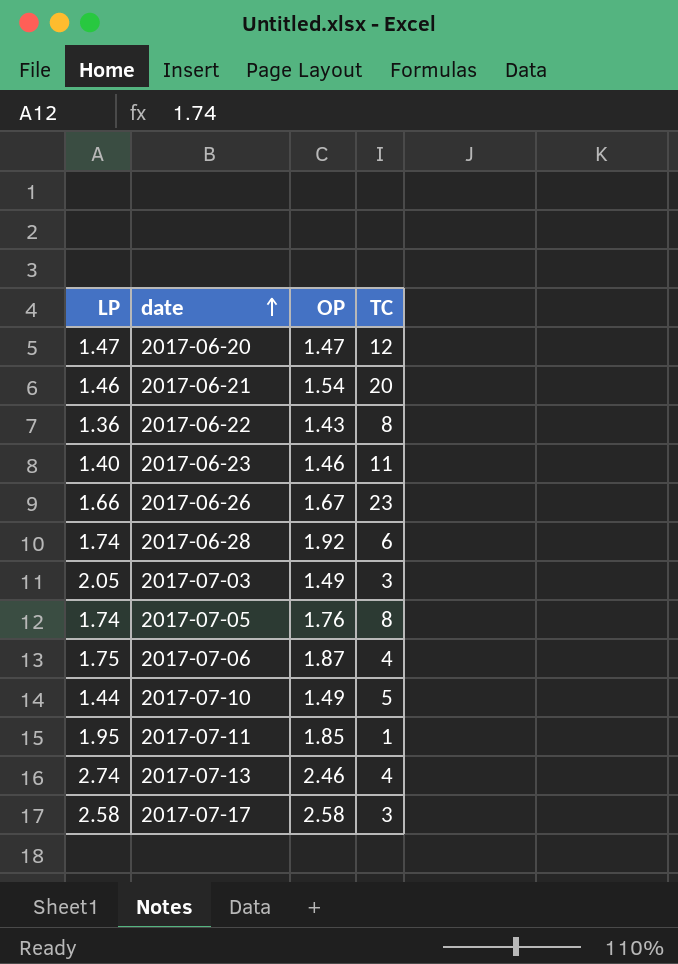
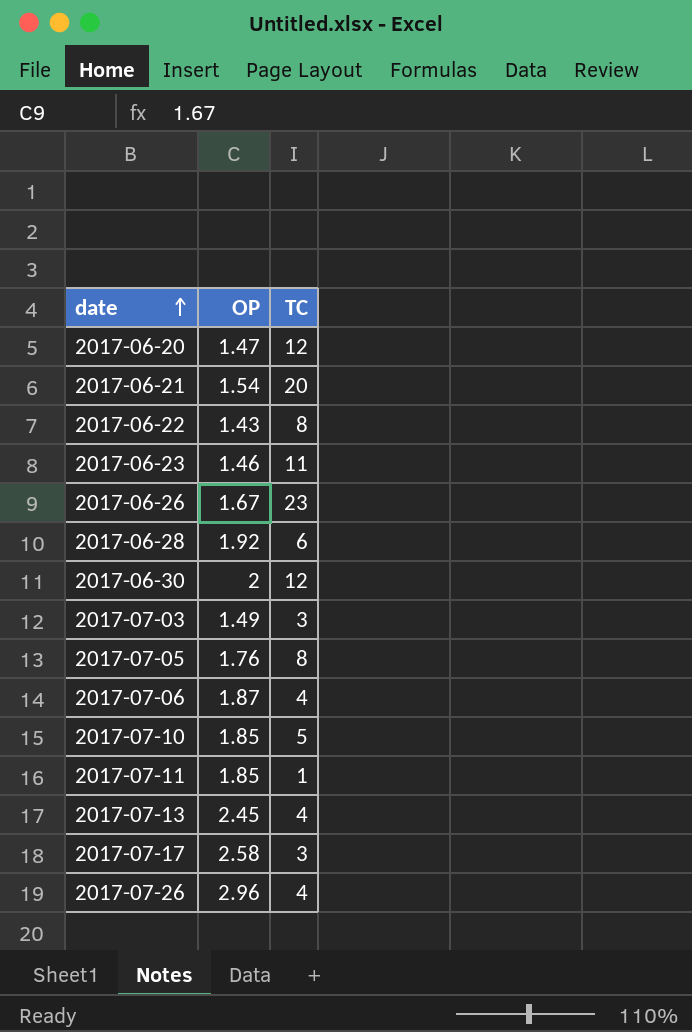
column LP | position: 1 -> none
row 2017-06-30: none -> 2 | 12
2017-07-10 | OP: 1.49 -> 1.85
2017-07-13 | OP: 2.46 -> 2.45
row 2017-07-26: none -> 2.96 | 4

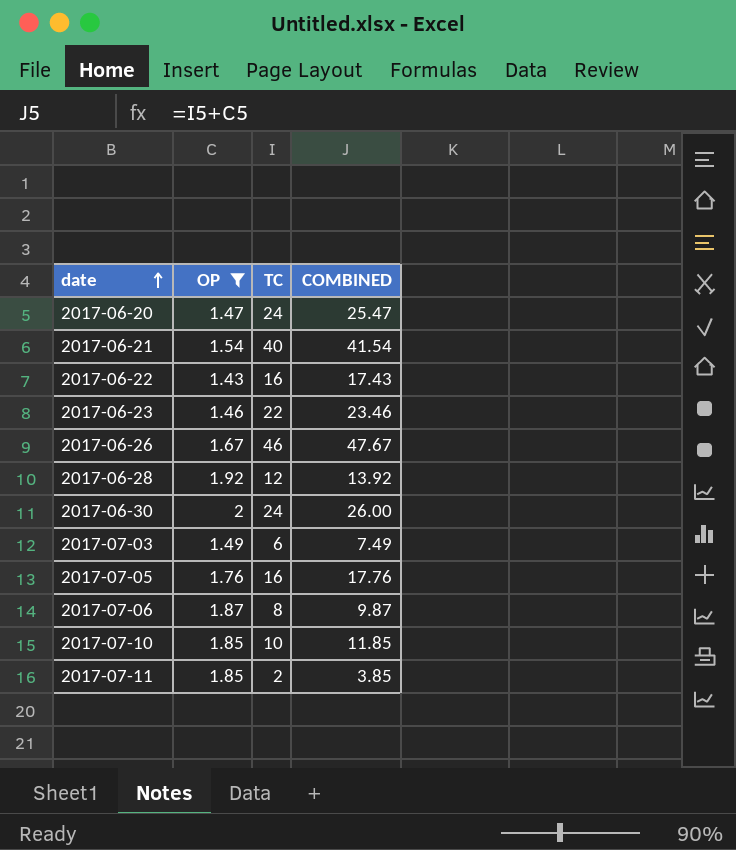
filter: none -> OP <= 2
column COMBINED | formula: none -> [OP] + [TC]
2017-06-20 | TC: 12 -> 24
2017-06-21 | TC: 20 -> 40
2017-06-22 | TC: 8 -> 16
2017-06-23 | TC: 11 -> 22
2017-06-26 | TC: 23 -> 46
2017-06-28 | TC: 6 -> 12
2017-06-30 | TC: 12 -> 24
2017-07-03 | TC: 3 -> 6
2017-07-05 | TC: 8 -> 16
2017-07-06 | TC: 4 -> 8
2017-07-10 | TC: 5 -> 10
2017-07-11 | TC: 1 -> 2

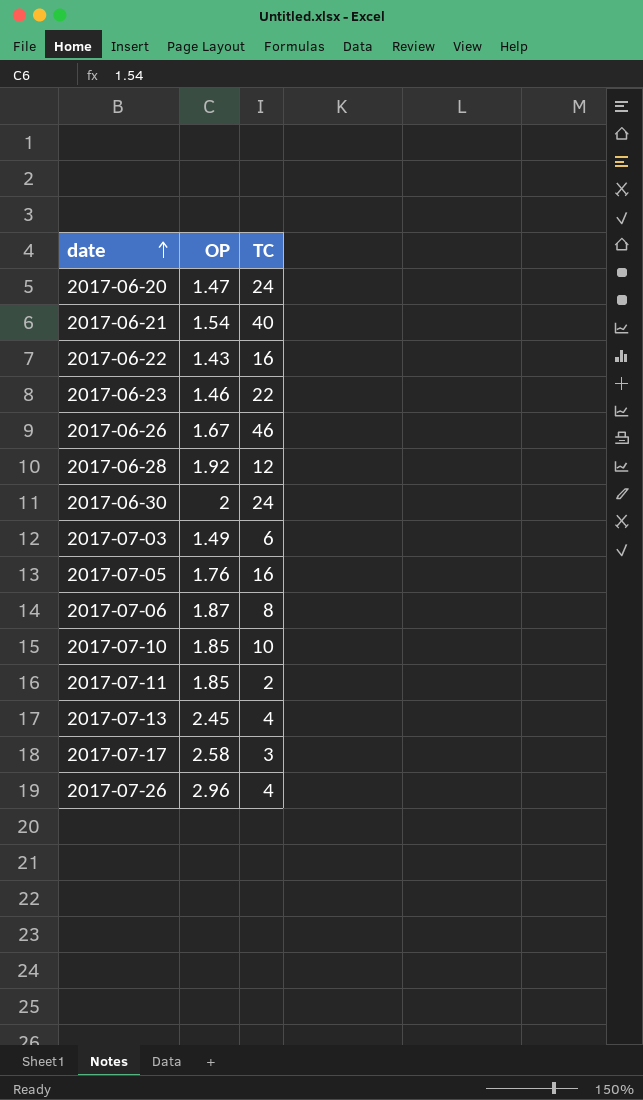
filter: OP <= 2 -> none
column COMBINED | formula: [OP] + [TC] -> none

